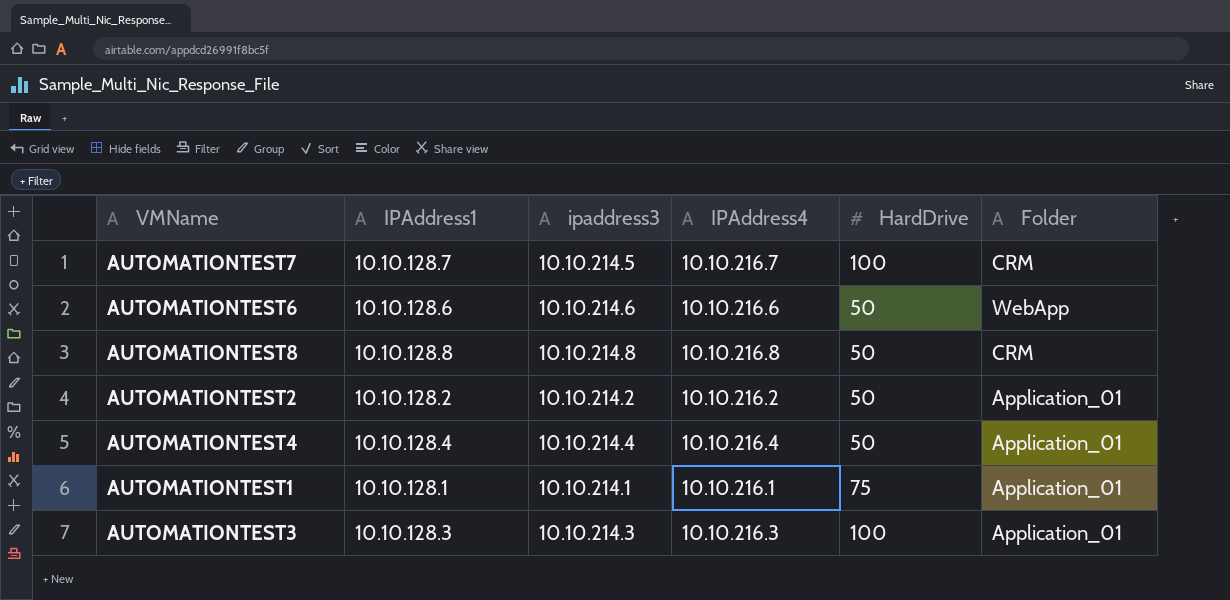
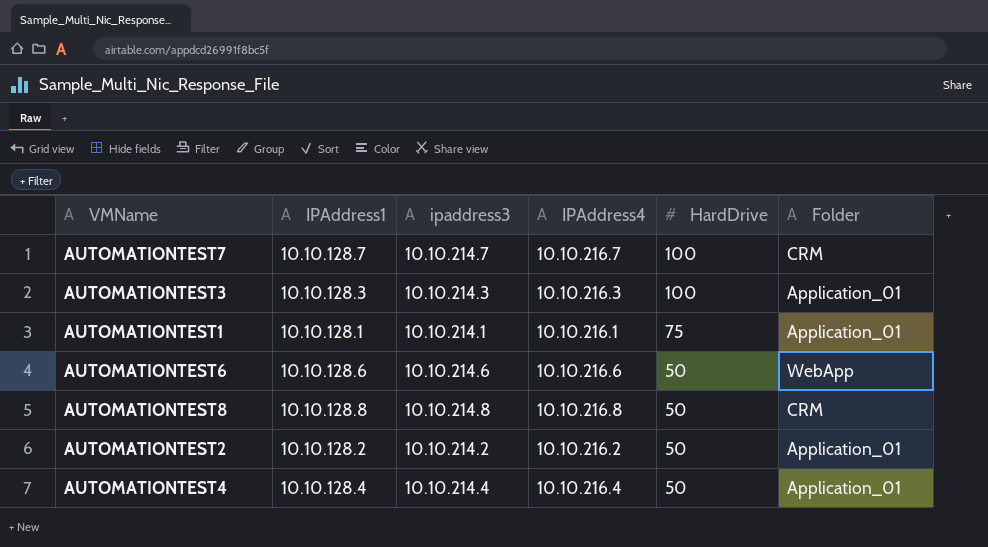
row order: none -> HardDrive descending
AUTOMATIONTEST7 | ipaddress3: 10.10.214.5 -> 10.10.214.7

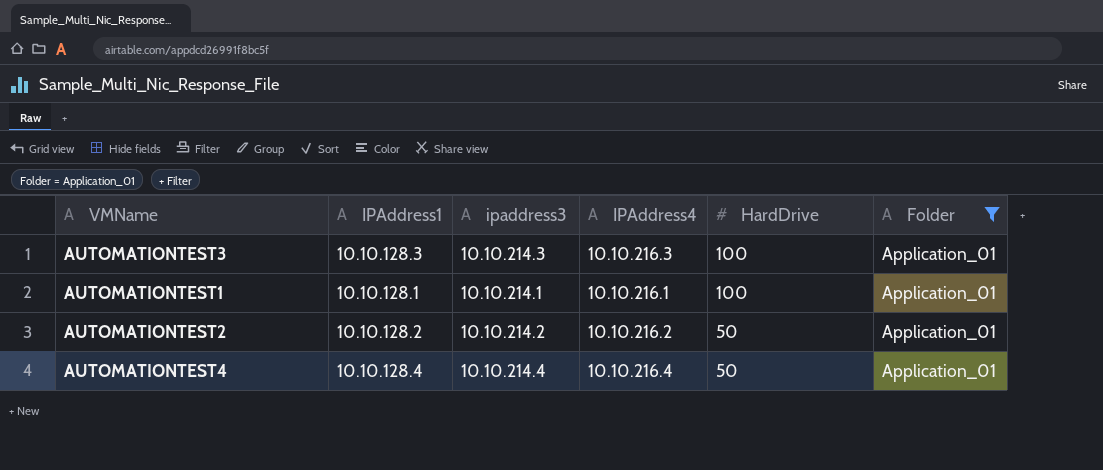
filter: none -> Folder = Application_01
AUTOMATIONTEST1 | HardDrive: 75 -> 100

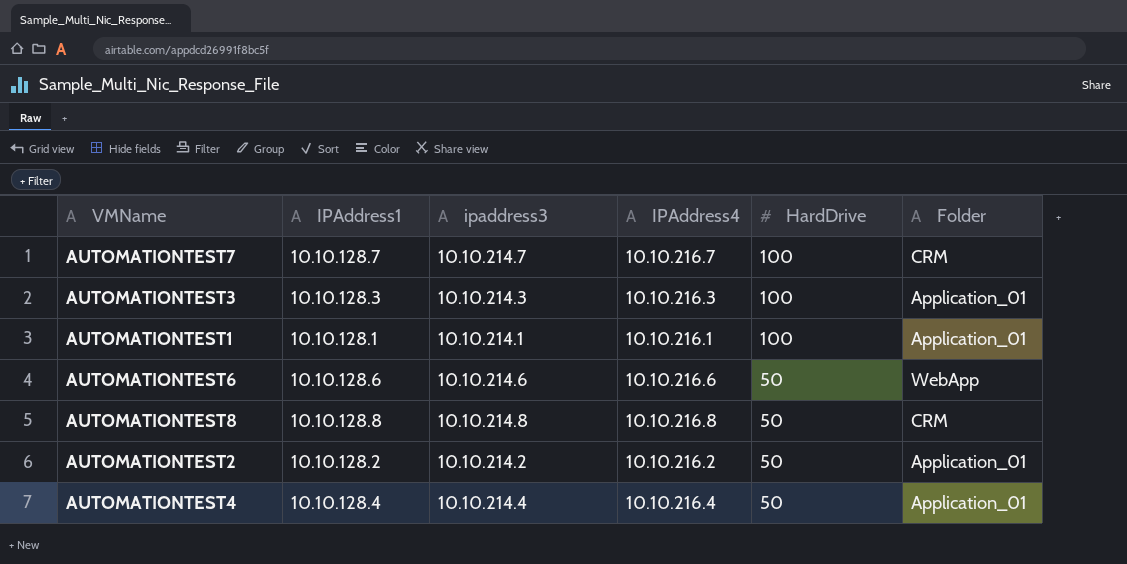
filter: Folder = Application_01 -> none

